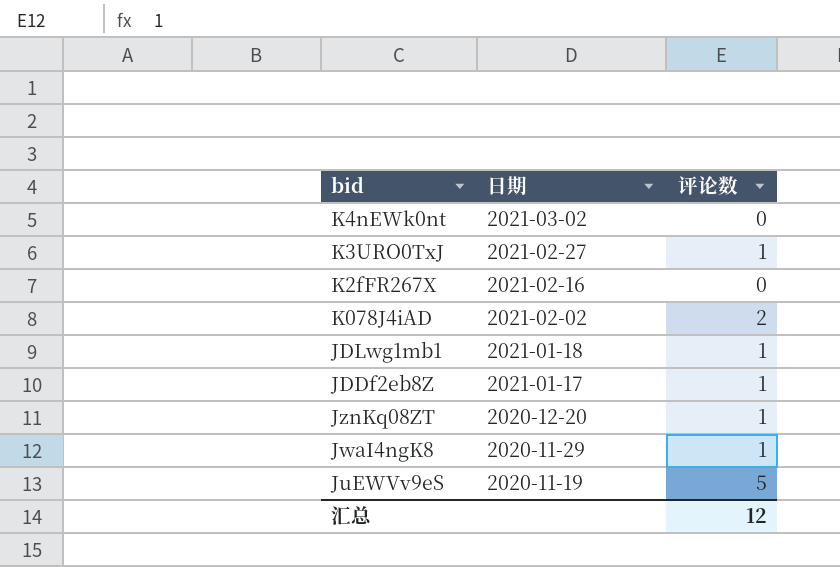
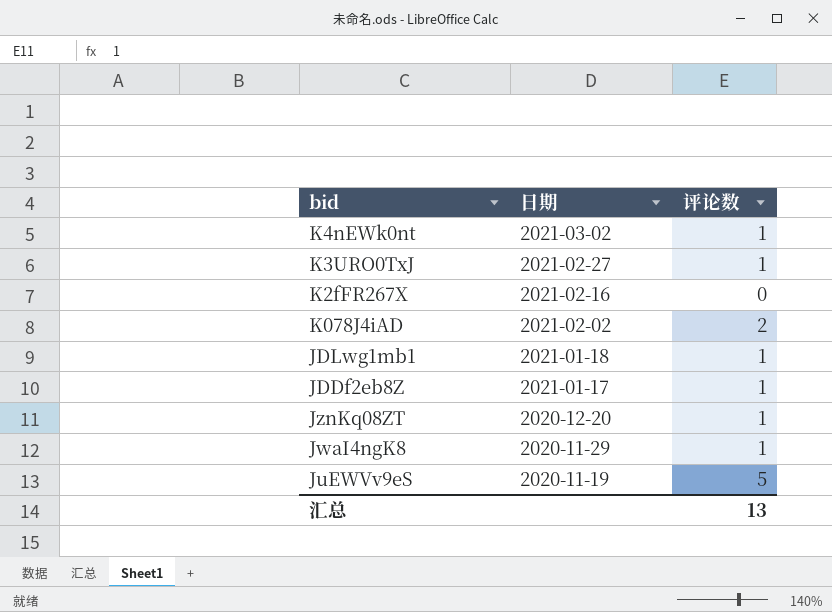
K4nEWk0nt | 评论数: 0 -> 1
汇总 | 评论数: 12 -> 13

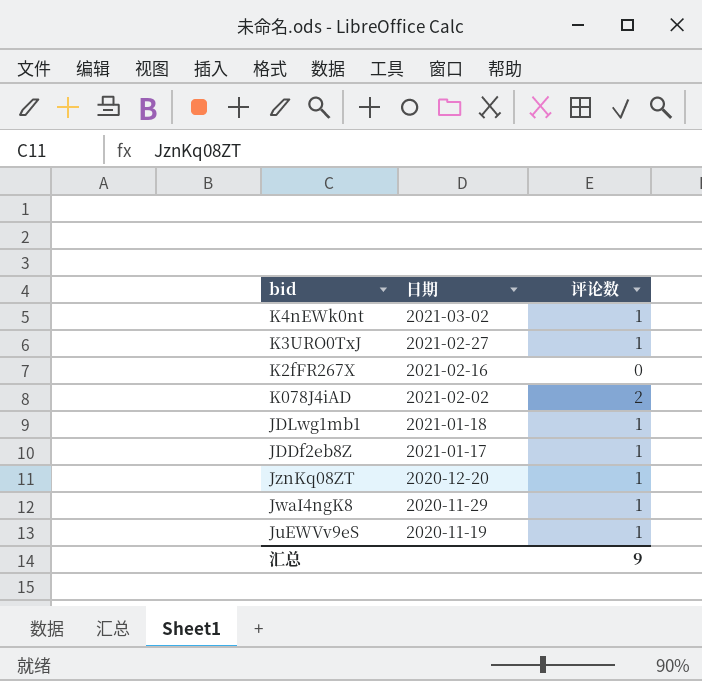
JuEWVv9eS | 评论数: 5 -> 1
汇总 | 评论数: 13 -> 9

